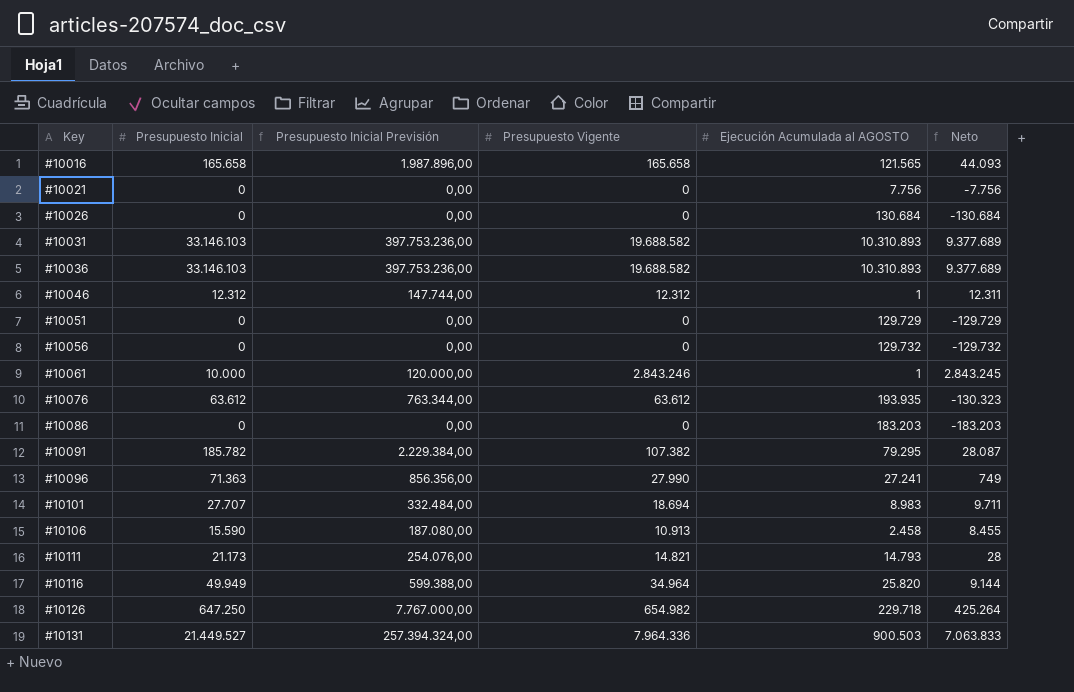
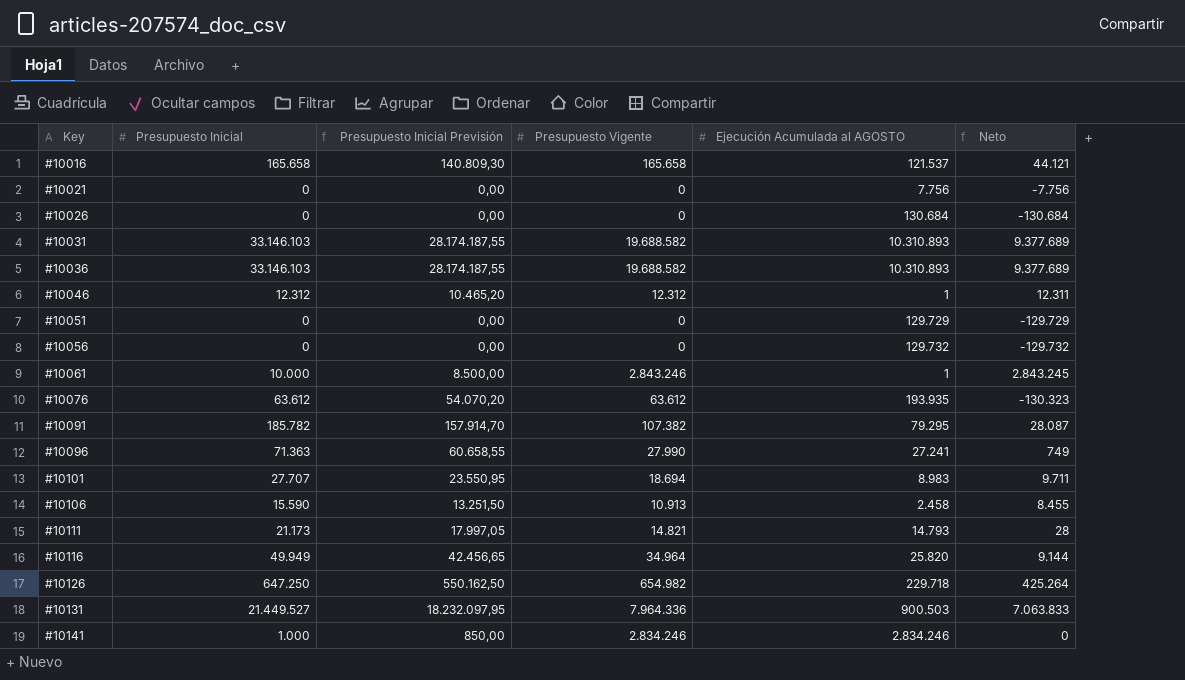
column Presupuesto Inicial Previsión | formula: [Presupuesto Inicial] * 12 -> [Presupuesto Inicial] * 0,85
row #10086: 0 | 0,00 | 0 | 183.203 | -183.203 -> none
#10016 | Ejecución Acumulada al AGOSTO: 121.565 -> 121.537
#10016 | Neto: 44.093 -> 44.121
row #10141: none -> 1.000 | 850,00 | 2.834.246 | 2.834.246 | 0

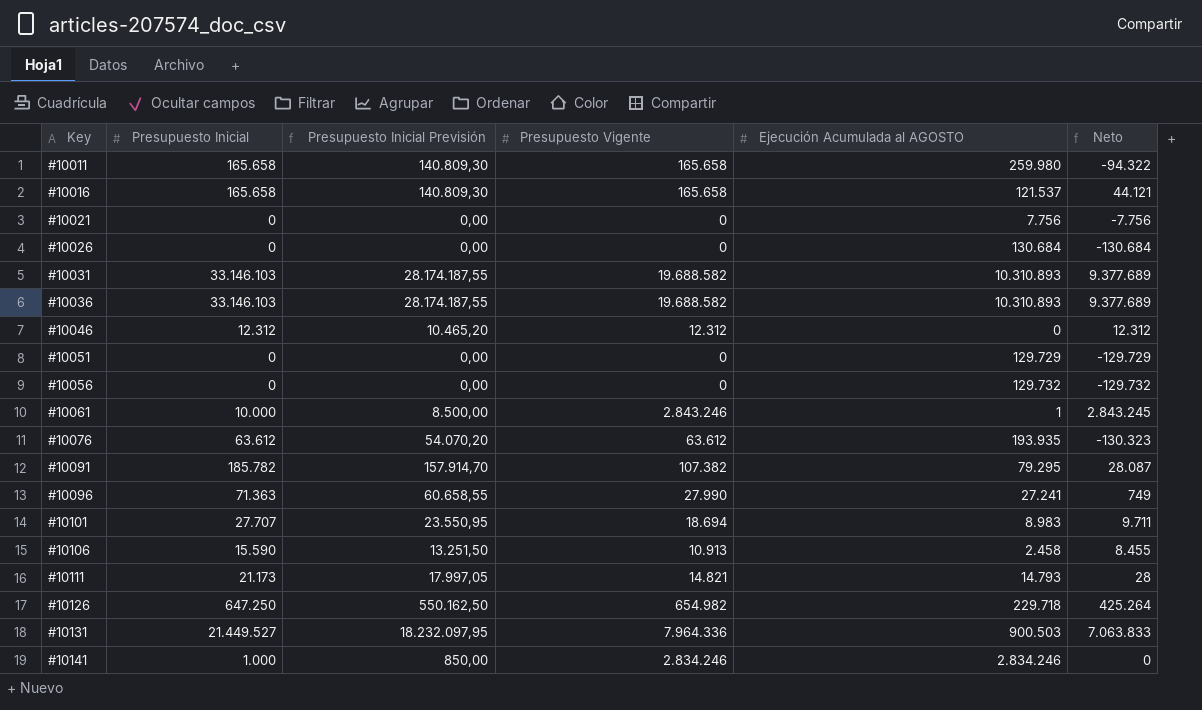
row #10116: 49.949 | 42.456,65 | 34.964 | 25.820 | 9.144 -> none
row #10011: none -> 165.658 | 140.809,30 | 165.658 | 259.980 | -94.322
#10046 | Ejecución Acumulada al AGOSTO: 1 -> 0
#10046 | Neto: 12.311 -> 12.312

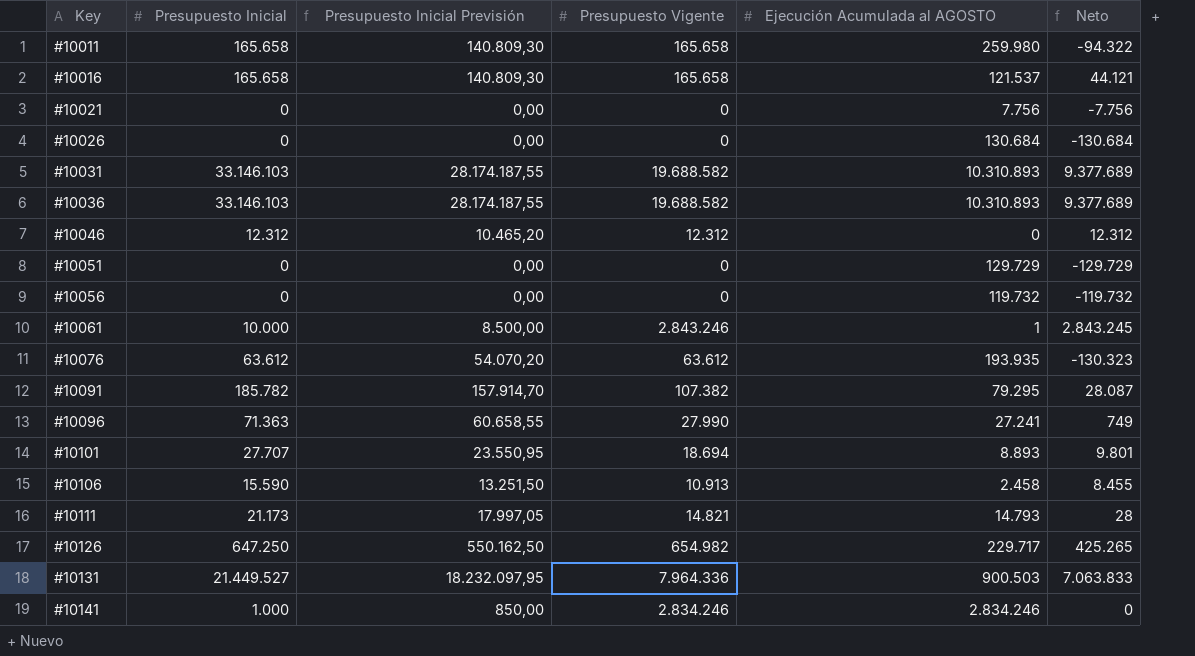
#10056 | Ejecución Acumulada al AGOSTO: 129.732 -> 119.732
#10056 | Neto: -129.732 -> -119.732
#10101 | Ejecución Acumulada al AGOSTO: 8.983 -> 8.893
#10101 | Neto: 9.711 -> 9.801
#10126 | Ejecución Acumulada al AGOSTO: 229.718 -> 229.717
#10126 | Neto: 425.264 -> 425.265

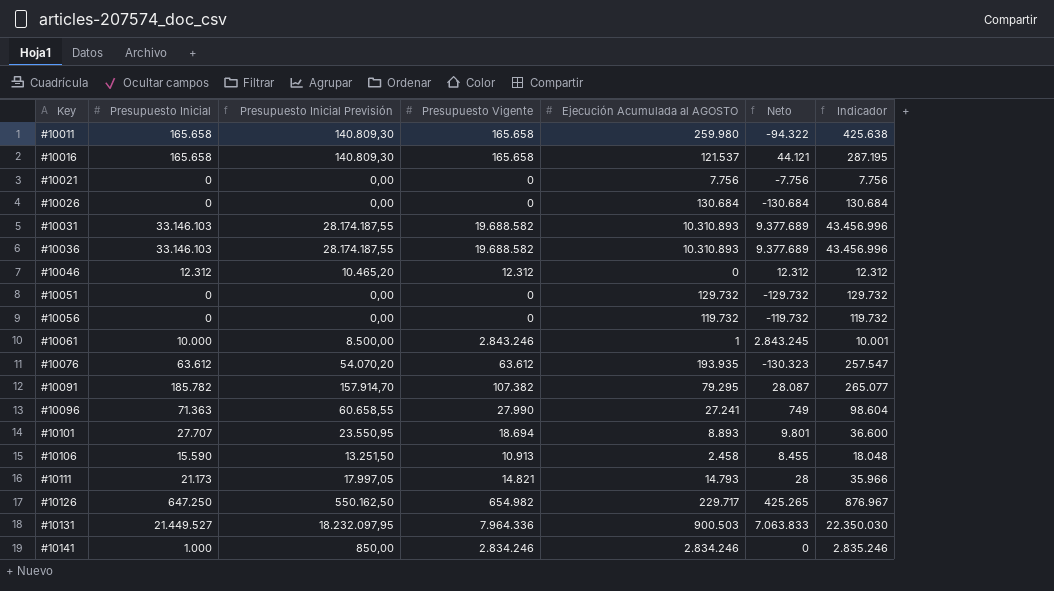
column Indicador | formula: none -> [Presupuesto Inicial] + [Ejecución Acumulada al AGOSTO]
#10051 | Ejecución Acumulada al AGOSTO: 129.729 -> 129.732
#10051 | Neto: -129.729 -> -129.732

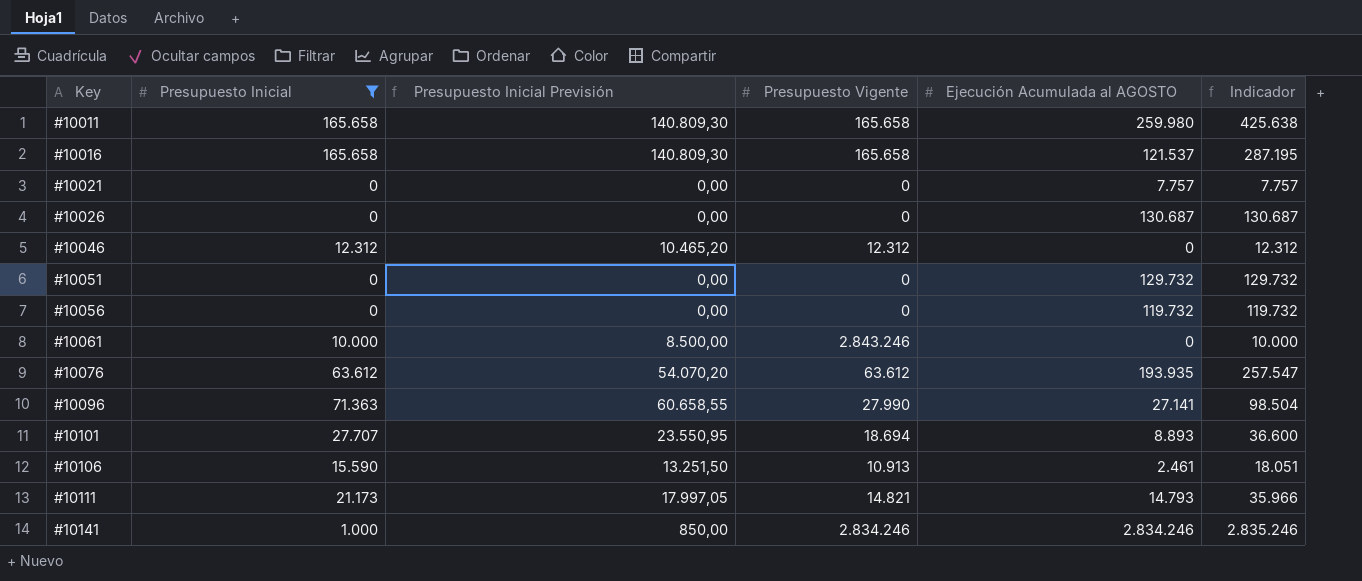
filter: none -> Presupuesto Inicial <= 165.658
column Neto | formula: [Presupuesto Vigente] - [Ejecución Acumulada al AGOSTO] -> none
#10021 | Ejecución Acumulada al AGOSTO: 7.756 -> 7.757
#10021 | Indicador: 7.756 -> 7.757
#10026 | Ejecución Acumulada al AGOSTO: 130.684 -> 130.687
#10026 | Indicador: 130.684 -> 130.687
#10061 | Ejecución Acumulada al AGOSTO: 1 -> 0
#10061 | Indicador: 10.001 -> 10.000
#10096 | Ejecución Acumulada al AGOSTO: 27.241 -> 27.141
#10096 | Indicador: 98.604 -> 98.504
#10106 | Ejecución Acumulada al AGOSTO: 2.458 -> 2.461
#10106 | Indicador: 18.048 -> 18.051

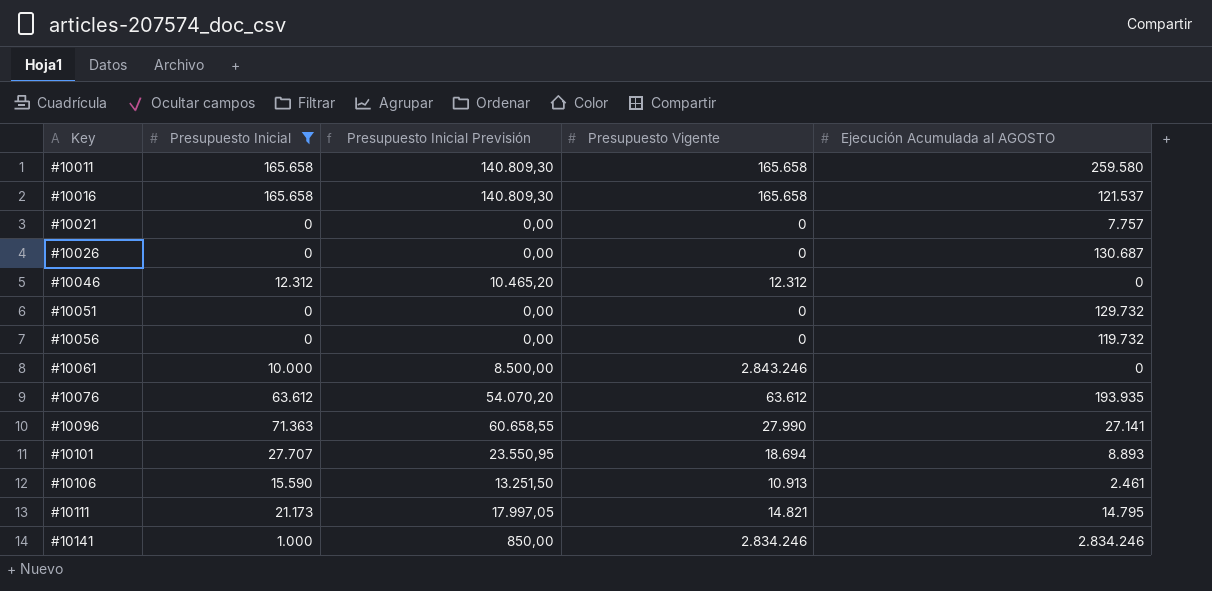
column Indicador | formula: [Presupuesto Inicial] + [Ejecución Acumulada al AGOSTO] -> none
#10011 | Ejecución Acumulada al AGOSTO: 259.980 -> 259.580
#10111 | Ejecución Acumulada al AGOSTO: 14.793 -> 14.795

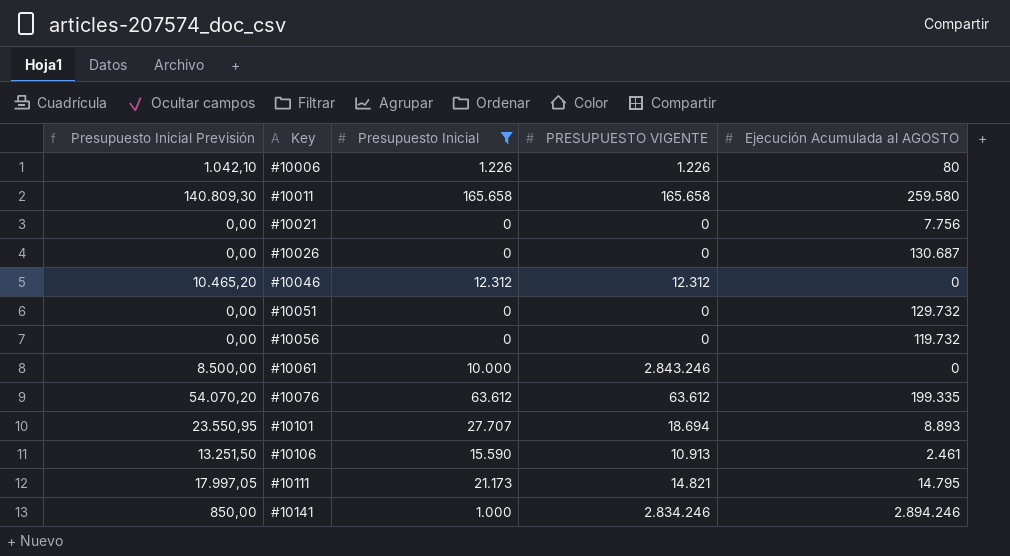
column Presupuesto Inicial Previsión | position: 3 -> 1
column name: Presupuesto Vigente -> PRESUPUESTO VIGENTE
row #10016: 165.658 | 140.809,30 | 165.658 | 121.537 -> none
row #10096: 71.363 | 60.658,55 | 27.990 | 27.141 -> none
row #10006: none -> 1.042,10 | 1.226 | 1.226 | 80
#10021 | Ejecución Acumulada al AGOSTO: 7.757 -> 7.756
#10076 | Ejecución Acumulada al AGOSTO: 193.935 -> 199.335
#10141 | Ejecución Acumulada al AGOSTO: 2.834.246 -> 2.894.246

